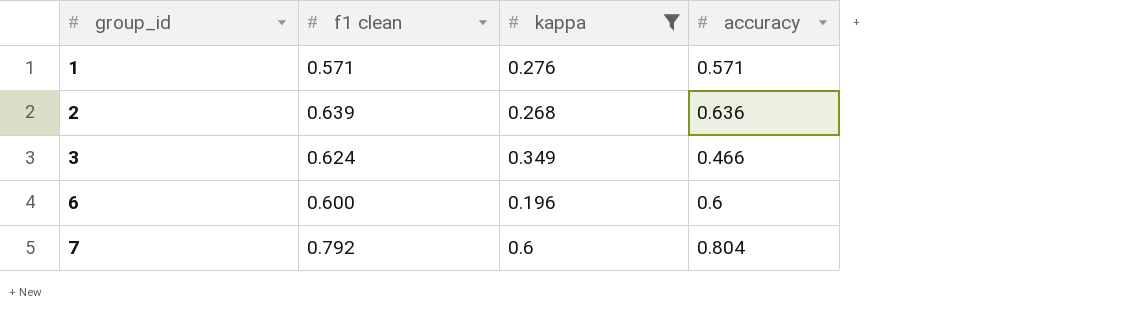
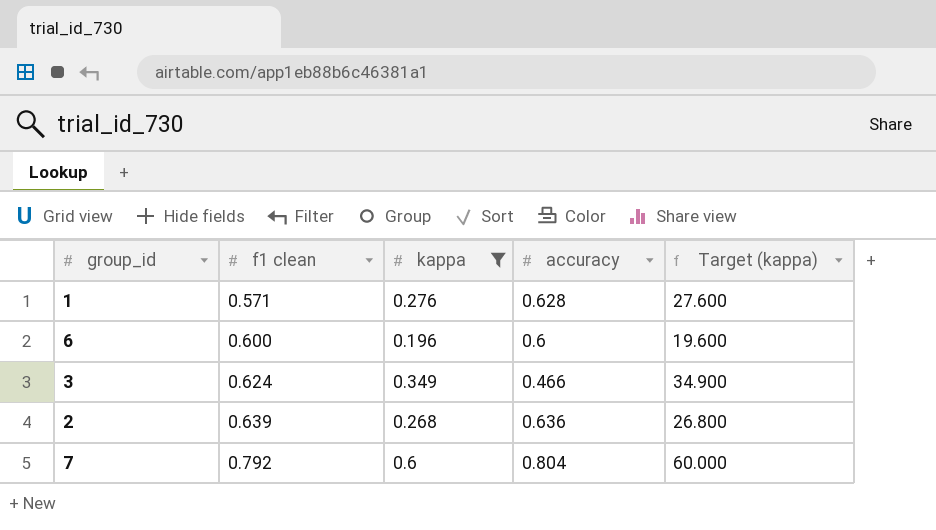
row order: group_id ascending -> f1 clean ascending
column Target (kappa) | formula: none -> [kappa] * 100
1 | accuracy: 0.571 -> 0.628

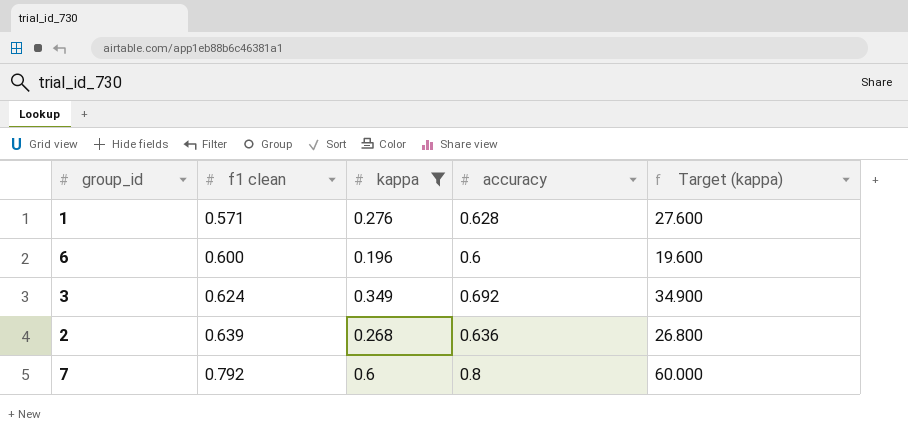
3 | accuracy: 0.466 -> 0.692
7 | accuracy: 0.804 -> 0.8

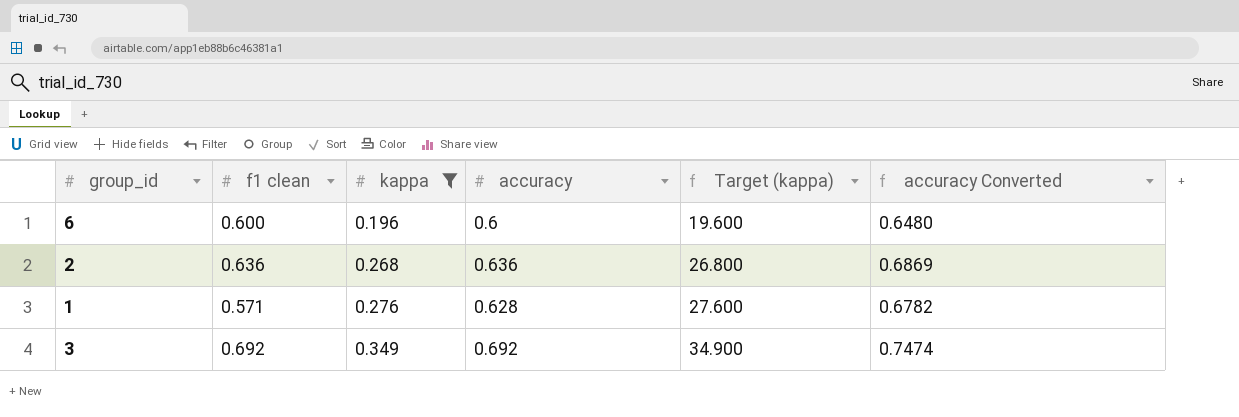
row order: f1 clean ascending -> kappa ascending
column accuracy Converted | formula: none -> [accuracy] * 1.08
row 7: 0.792 | 0.6 | 0.8 | 60.000 -> none
2 | f1 clean: 0.639 -> 0.636
3 | f1 clean: 0.624 -> 0.692

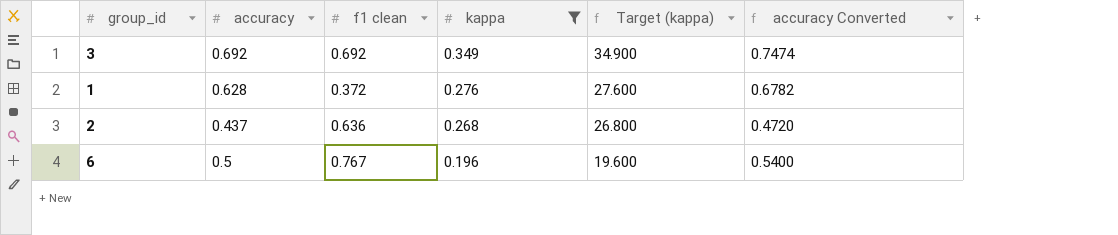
row order: kappa ascending -> kappa descending
column accuracy | position: 4 -> 2
1 | f1 clean: 0.571 -> 0.372
2 | accuracy: 0.636 -> 0.437
2 | accuracy Converted: 0.6869 -> 0.4720
6 | accuracy: 0.6 -> 0.5
6 | f1 clean: 0.600 -> 0.767
6 | accuracy Converted: 0.6480 -> 0.5400

